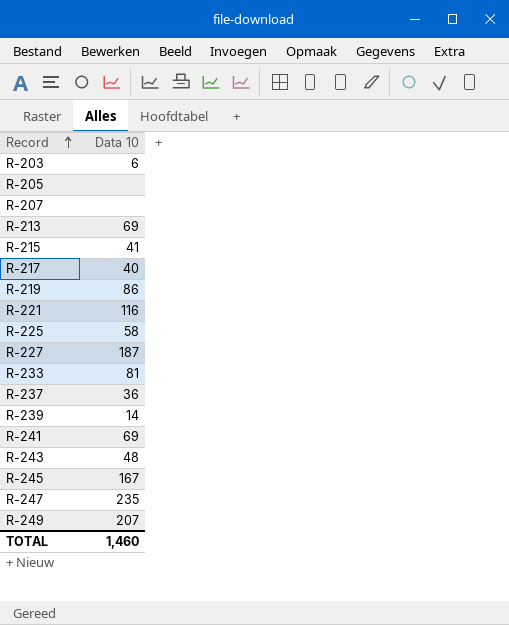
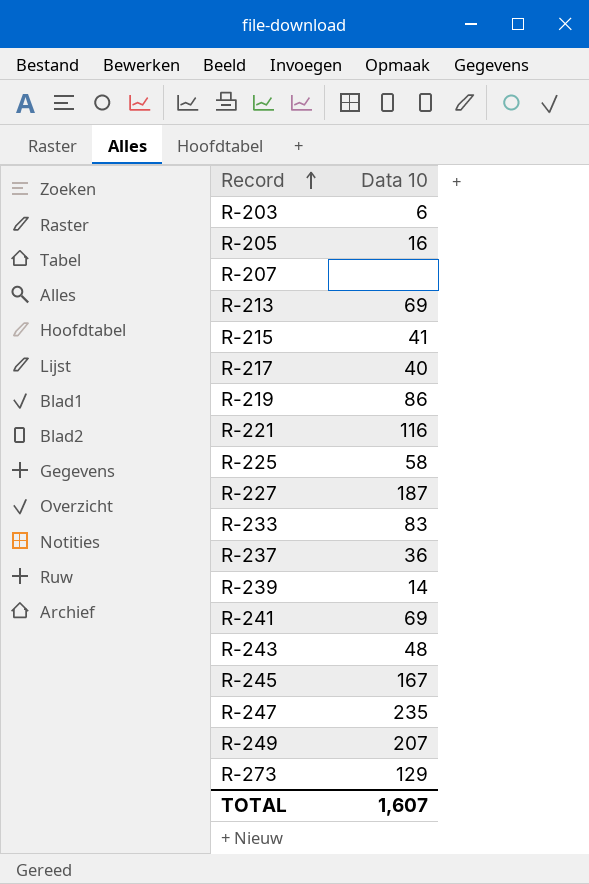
R-205 | Data 10: none -> 16
R-233 | Data 10: 81 -> 83
row R-273: none -> 129
TOTAL | Data 10: 1,460 -> 1,607

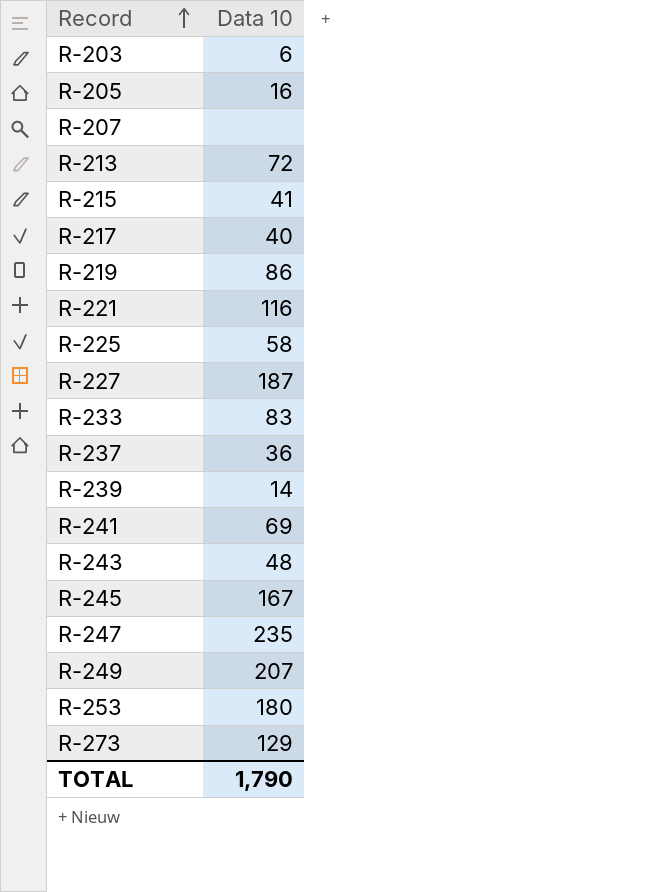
R-213 | Data 10: 69 -> 72
row R-253: none -> 180
TOTAL | Data 10: 1,607 -> 1,790

